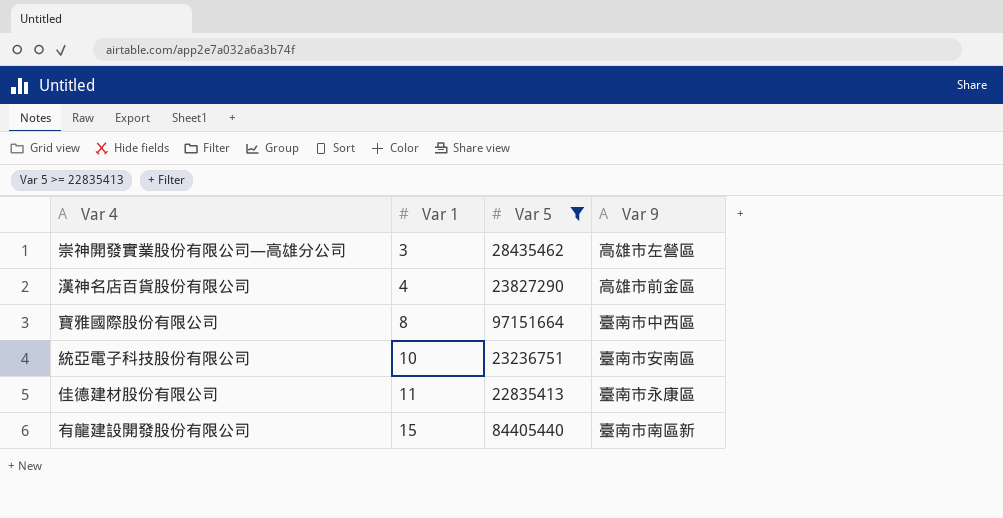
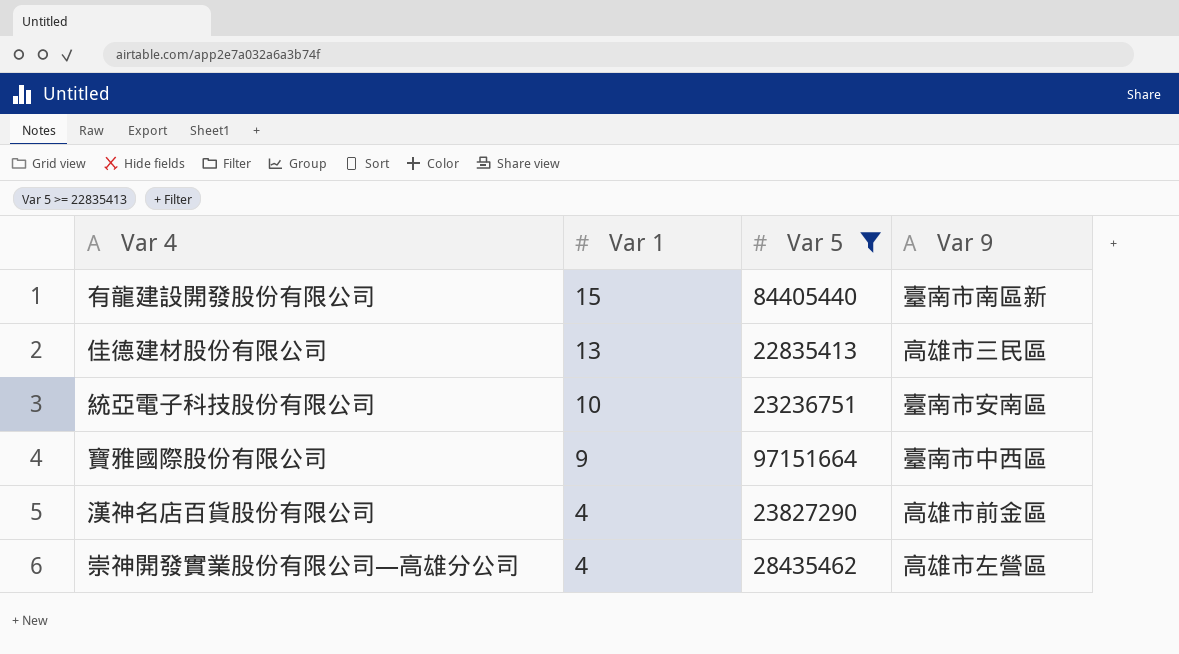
row order: Var 1 ascending -> Var 1 descending
佳德建材股份有限公司 | Var 1: 11 -> 13
佳德建材股份有限公司 | Var 9: 臺南市永康區 -> 高雄市三民區
寶雅國際股份有限公司 | Var 1: 8 -> 9
崇神開發實業股份有限公司—高雄分公司 | Var 1: 3 -> 4

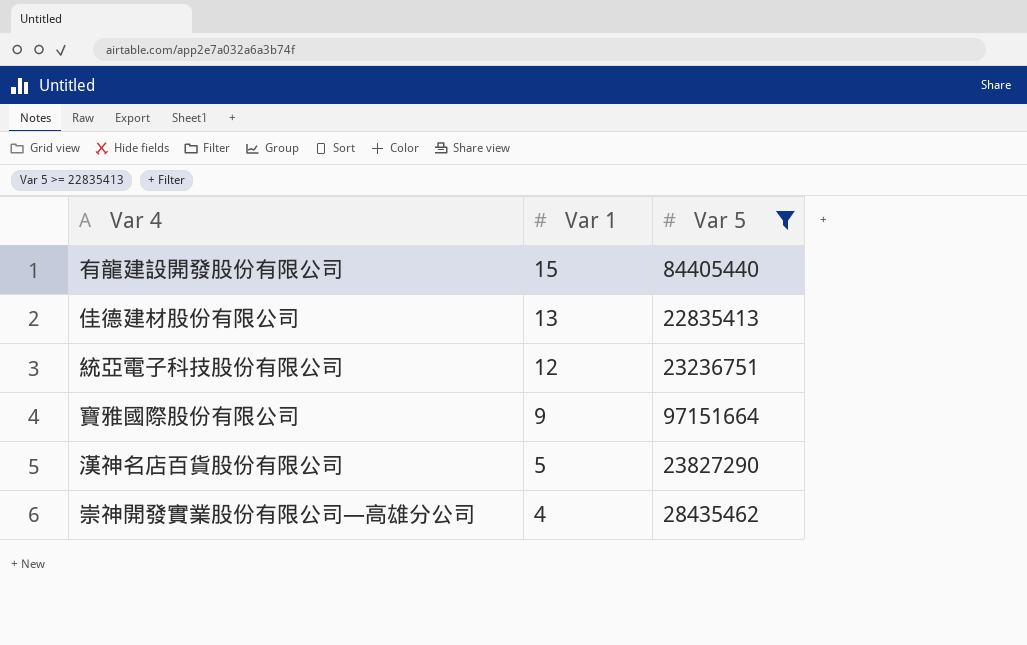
column Var 9 | position: 4 -> none
統亞電子科技股份有限公司 | Var 1: 10 -> 12
漢神名店百貨股份有限公司 | Var 1: 4 -> 5

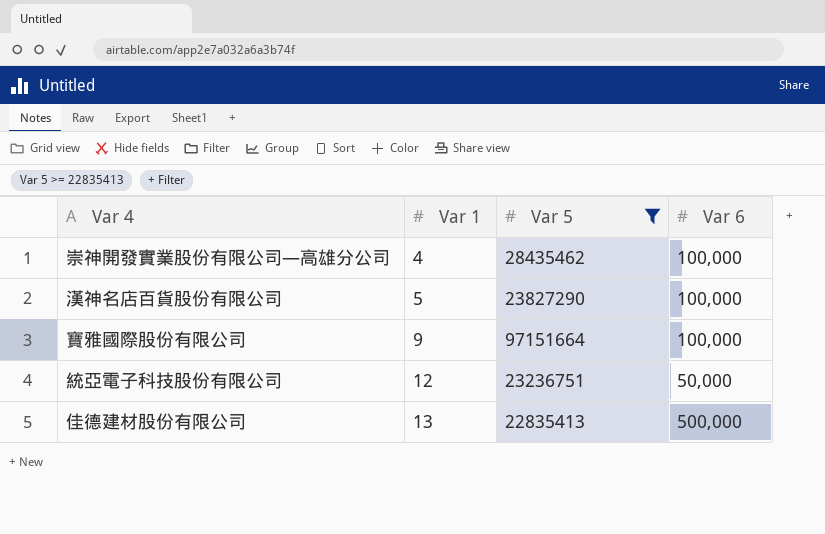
row order: Var 1 descending -> Var 1 ascending
column Var 6 | position: none -> 4
row 有龍建設開發股份有限公司: 15 | 84405440 -> none

